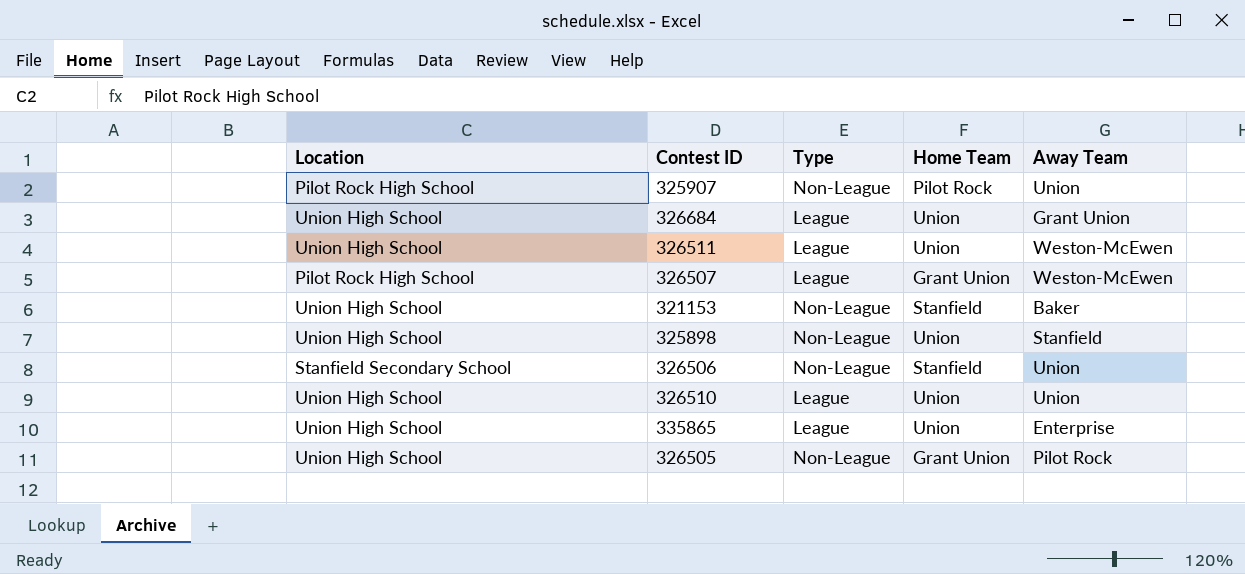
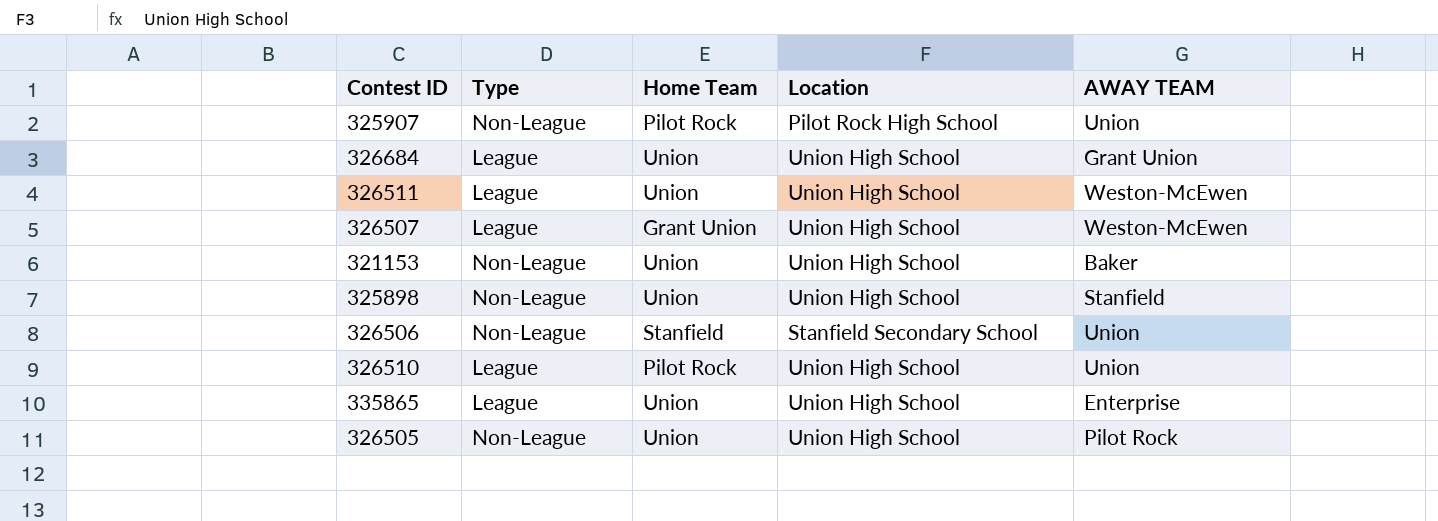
column Location | position: 1 -> 4
column name: Away Team -> AWAY TEAM
326507 | Location: Pilot Rock High School -> Union High School
321153 | Home Team: Stanfield -> Union
326510 | Home Team: Union -> Pilot Rock
326505 | Home Team: Grant Union -> Union

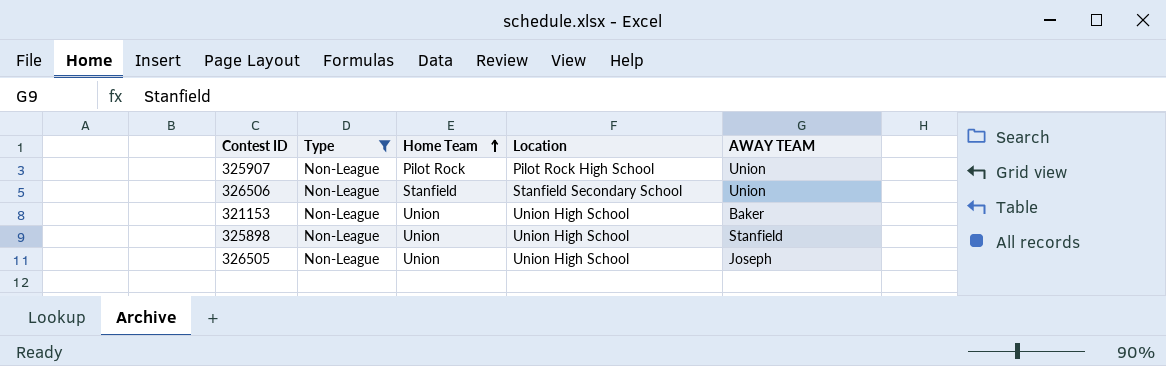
filter: none -> Type = Non-League
row order: none -> Home Team ascending
326505 | AWAY TEAM: Pilot Rock -> Joseph

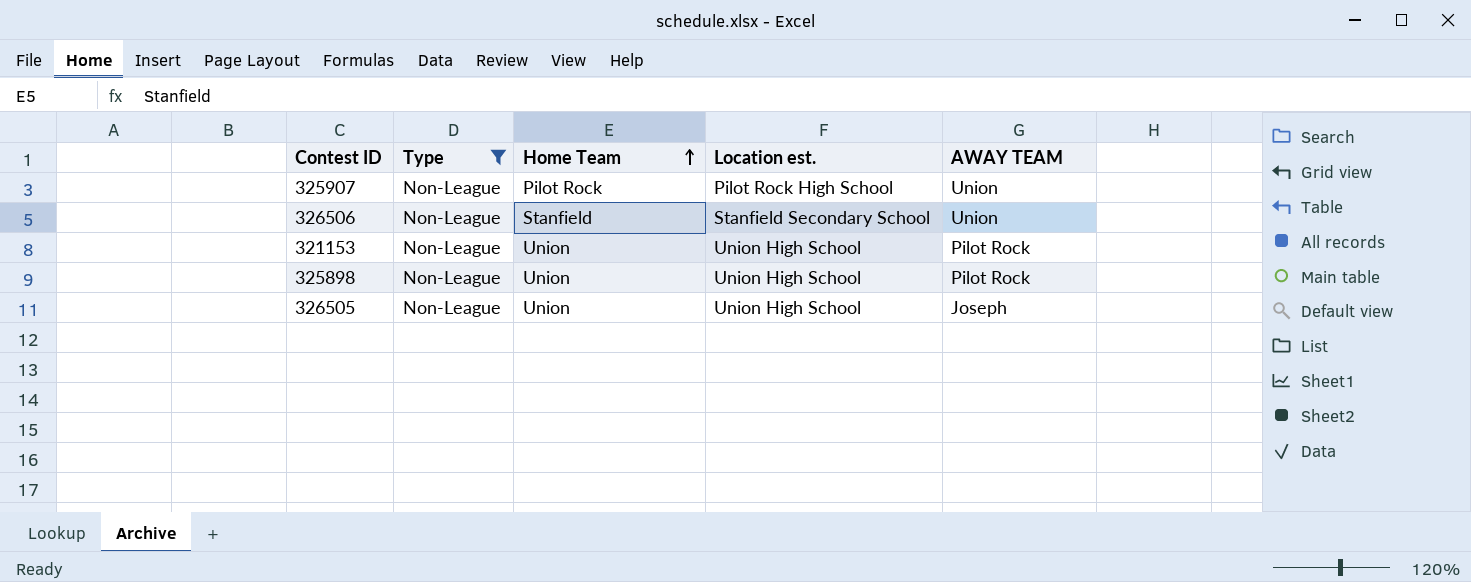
column name: Location -> Location est.
321153 | AWAY TEAM: Baker -> Pilot Rock
325898 | AWAY TEAM: Stanfield -> Pilot Rock

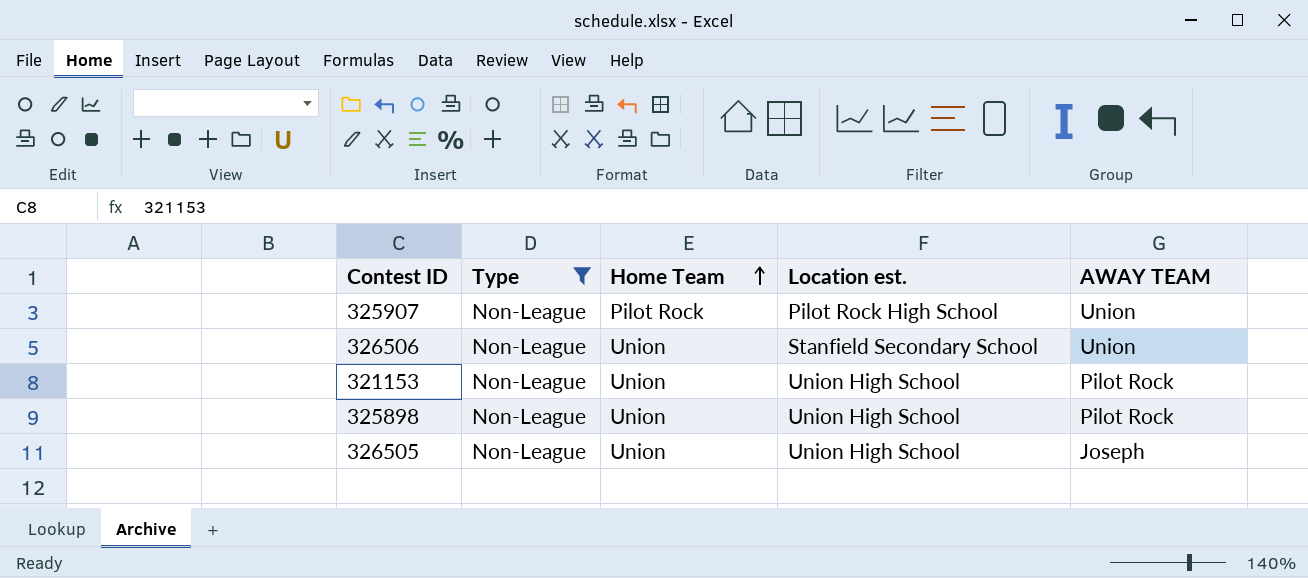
326506 | Home Team: Stanfield -> Union

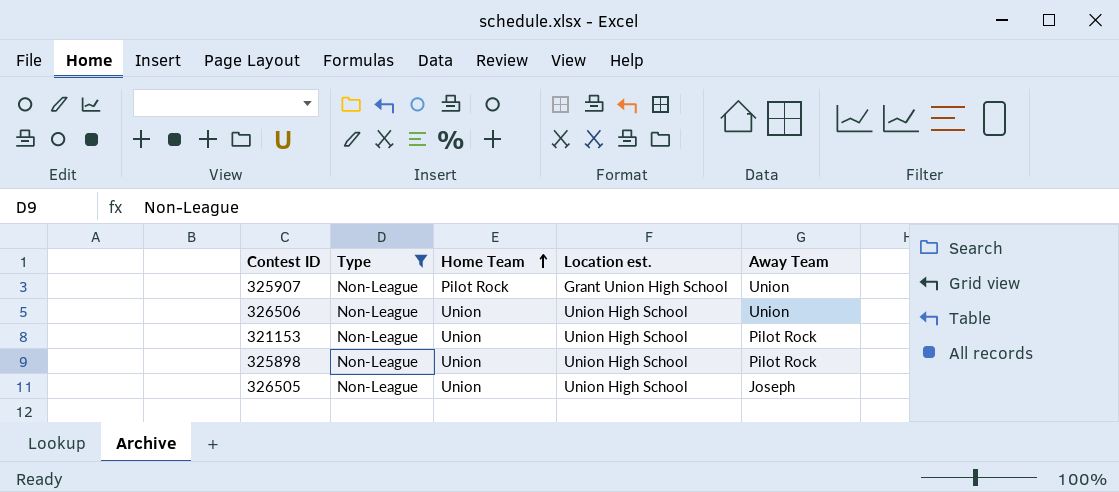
column name: AWAY TEAM -> Away Team
325907 | Location est.: Pilot Rock High School -> Grant Union High School
326506 | Location est.: Stanfield Secondary School -> Union High School

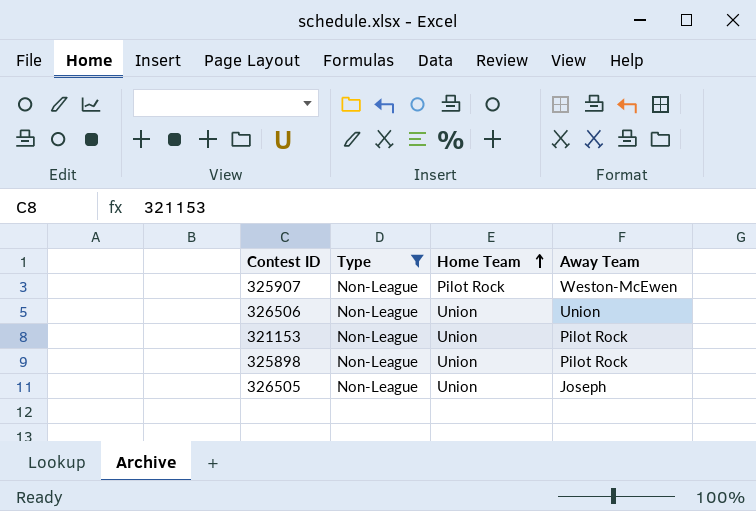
column Location est. | position: 4 -> none
325907 | Away Team: Union -> Weston-McEwen

